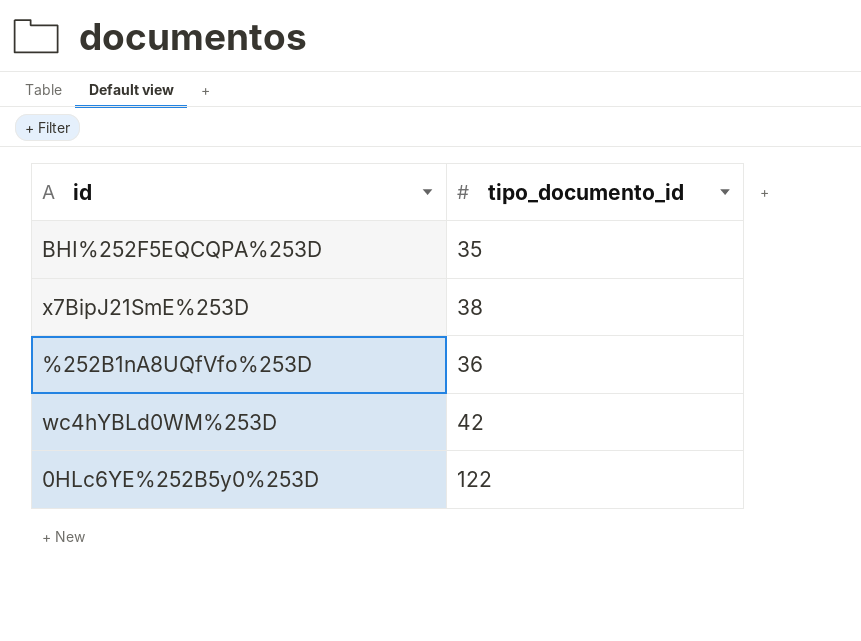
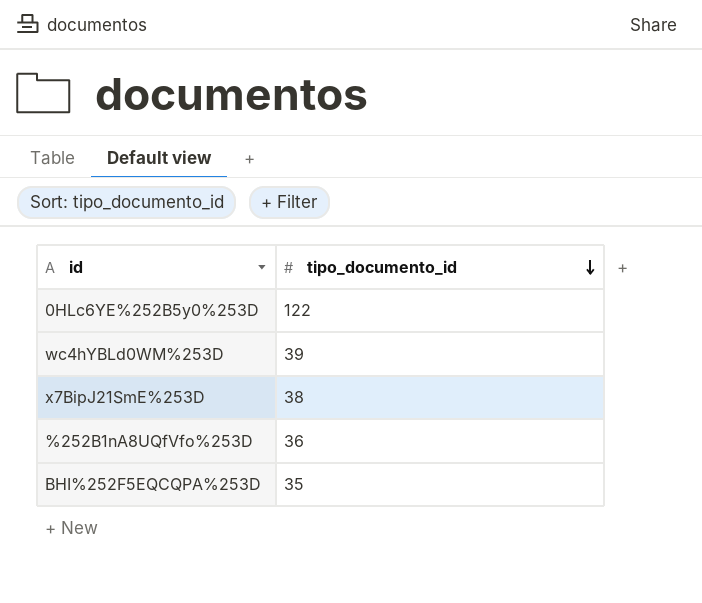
row order: none -> tipo_documento_id descending
wc4hYBLd0WM%253D | tipo_documento_id: 42 -> 39

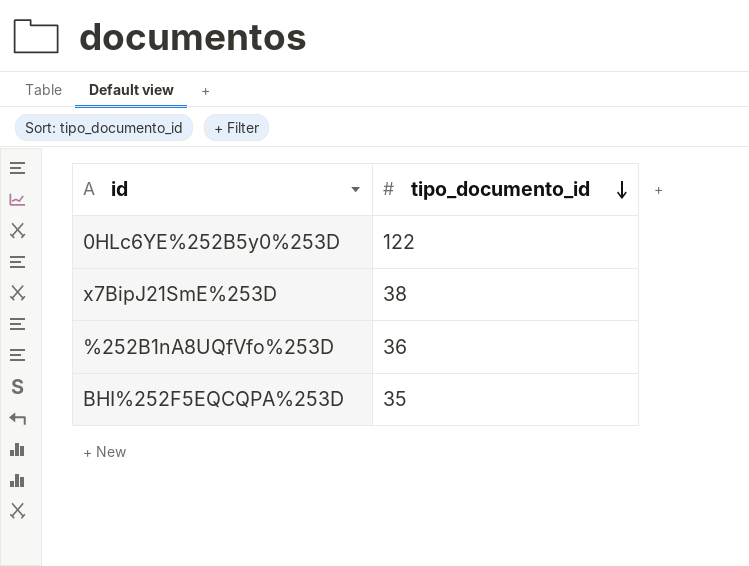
row wc4hYBLd0WM%253D: 39 -> none

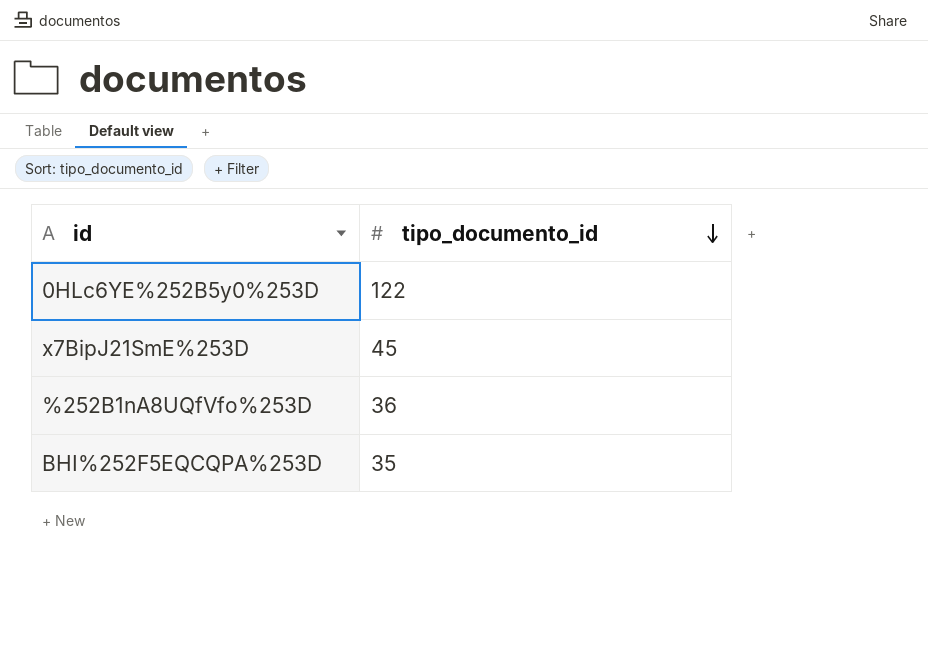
x7BipJ21SmE%253D | tipo_documento_id: 38 -> 45

